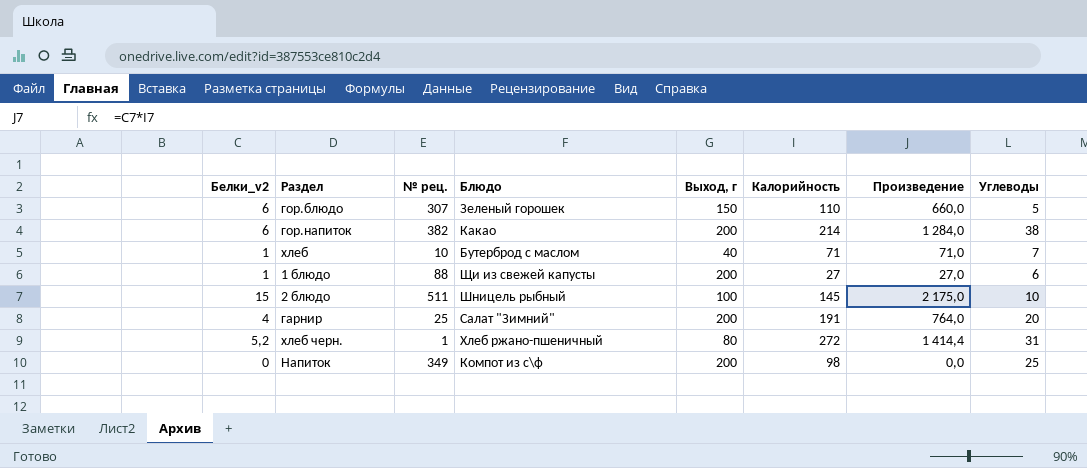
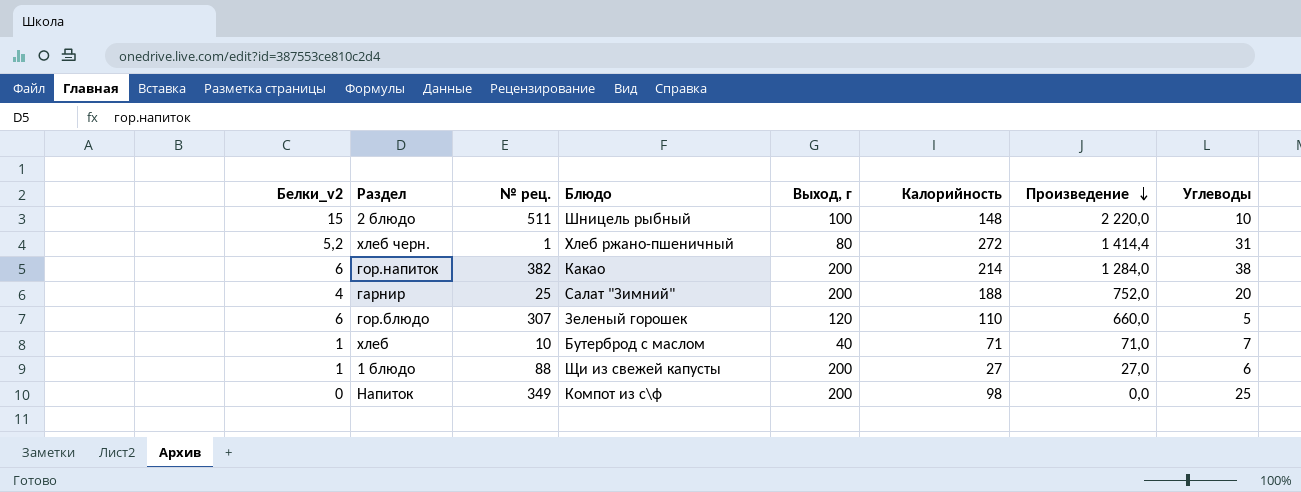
row order: none -> Произведение descending
2 блюдо | Калорийность: 145 -> 148
2 блюдо | Произведение: 2 175,0 -> 2 220,0
гарнир | Калорийность: 191 -> 188
гарнир | Произведение: 764,0 -> 752,0
гор.блюдо | Выход, г: 150 -> 120

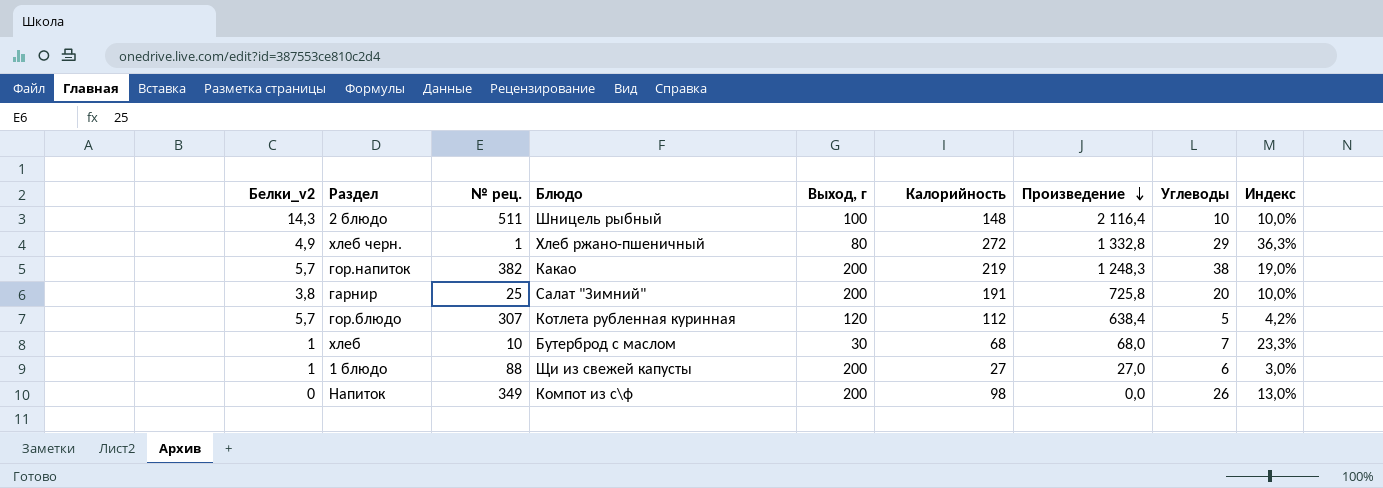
column Индекс | formula: none -> [Углеводы] / [Выход, г]
2 блюдо | Белки_v2: 15 -> 14,3
2 блюдо | Произведение: 2 220,0 -> 2 116,4
хлеб черн. | Белки_v2: 5,2 -> 4,9
хлеб черн. | Произведение: 1 414,4 -> 1 332,8
хлеб черн. | Углеводы: 31 -> 29
гор.напиток | Белки_v2: 6 -> 5,7
гор.напиток | Калорийность: 214 -> 219
гор.напиток | Произведение: 1 284,0 -> 1 248,3
гарнир | Белки_v2: 4 -> 3,8
гарнир | Калорийность: 188 -> 191
гарнир | Произведение: 752,0 -> 725,8
гор.блюдо | Белки_v2: 6 -> 5,7
гор.блюдо | Блюдо: Зеленый горошек -> Котлета рубленная куринная
гор.блюдо | Калорийность: 110 -> 112
гор.блюдо | Произведение: 660,0 -> 638,4
хлеб | Выход, г: 40 -> 30
хлеб | Калорийность: 71 -> 68
хлеб | Произведение: 71,0 -> 68,0
Напиток | Углеводы: 25 -> 26

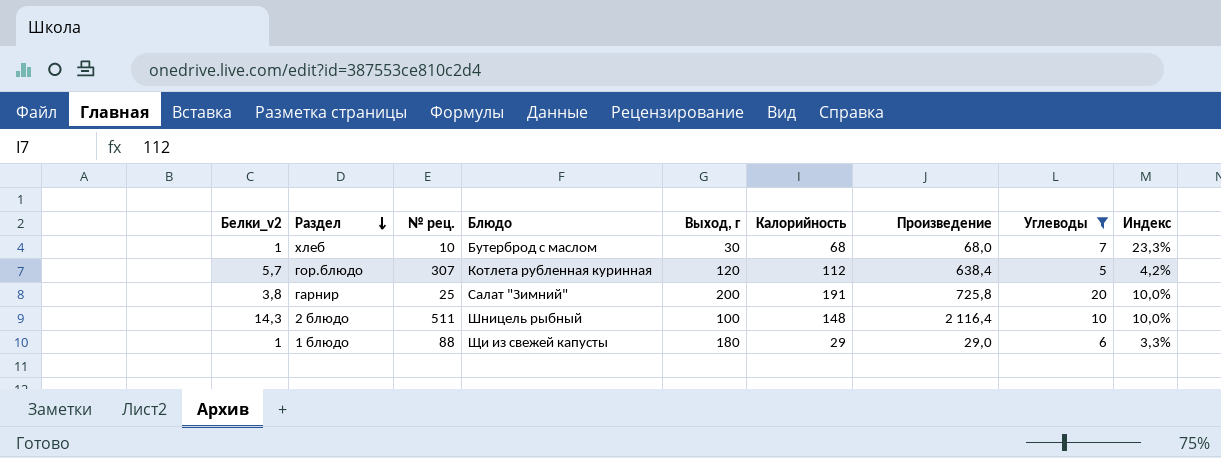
filter: none -> Углеводы <= 20
row order: Произведение descending -> Раздел descending
1 блюдо | Выход, г: 200 -> 180
1 блюдо | Калорийность: 27 -> 29
1 блюдо | Произведение: 27,0 -> 29,0
1 блюдо | Индекс: 3,0% -> 3,3%

